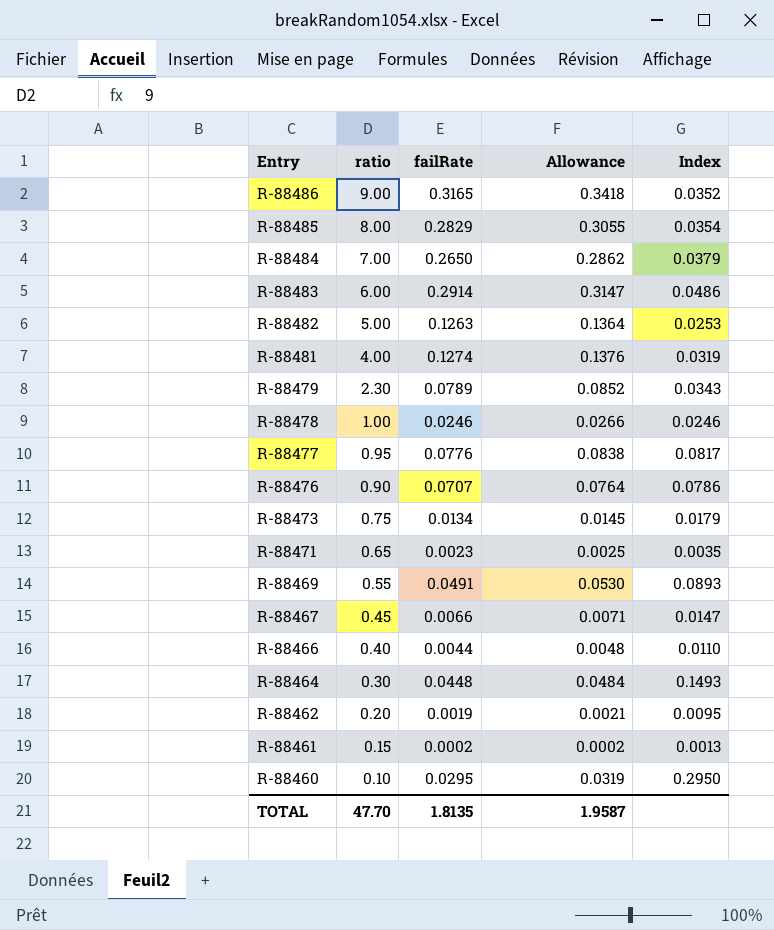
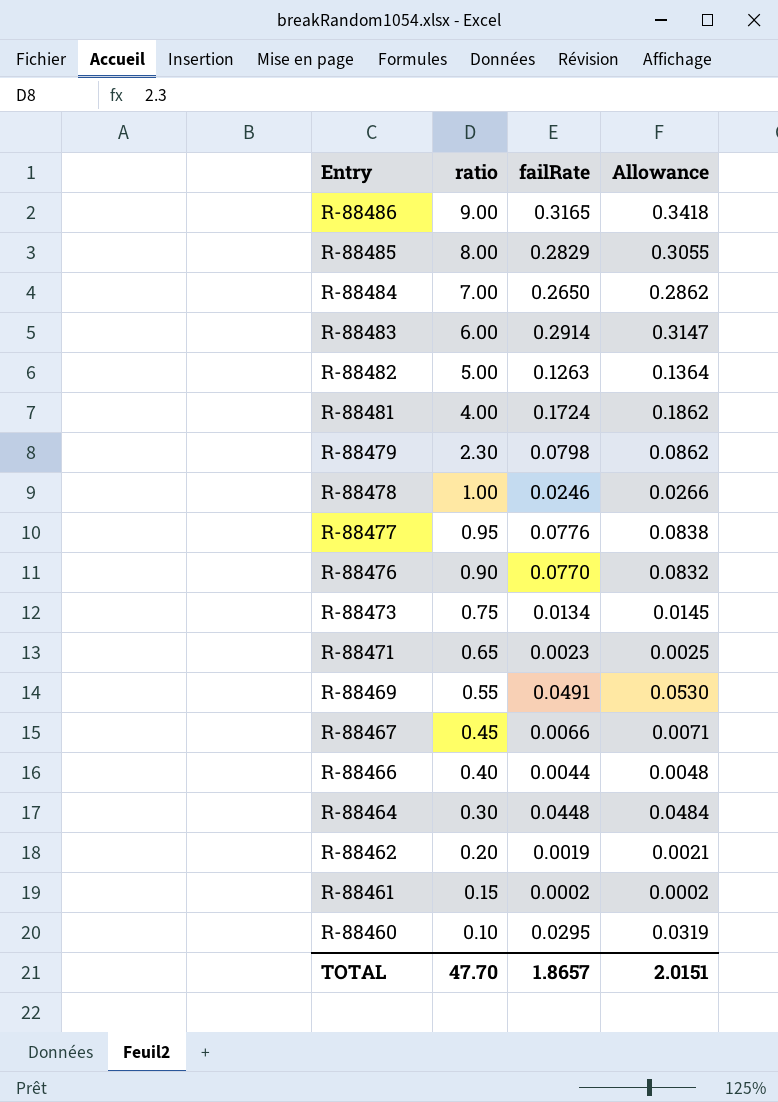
column Index | formula: [failRate] / [ratio] -> none
R-88481 | failRate: 0.1274 -> 0.1724
R-88481 | Allowance: 0.1376 -> 0.1862
R-88479 | failRate: 0.0789 -> 0.0798
R-88479 | Allowance: 0.0852 -> 0.0862
R-88476 | failRate: 0.0707 -> 0.0770
R-88476 | Allowance: 0.0764 -> 0.0832
TOTAL | failRate: 1.8135 -> 1.8657
TOTAL | Allowance: 1.9587 -> 2.0151

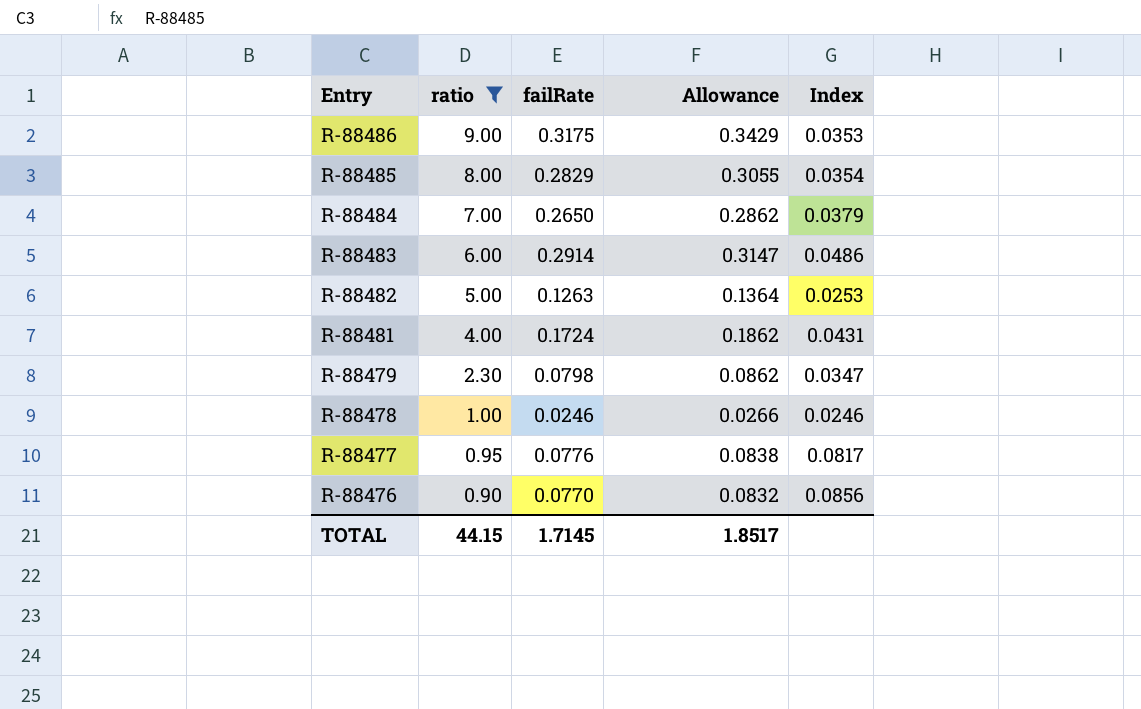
filter: none -> ratio >= 0.90
column Index | formula: none -> [failRate] / [ratio]
R-88486 | failRate: 0.3165 -> 0.3175
R-88486 | Allowance: 0.3418 -> 0.3429
TOTAL | ratio: 47.70 -> 44.15
TOTAL | failRate: 1.8657 -> 1.7145
TOTAL | Allowance: 2.0151 -> 1.8517

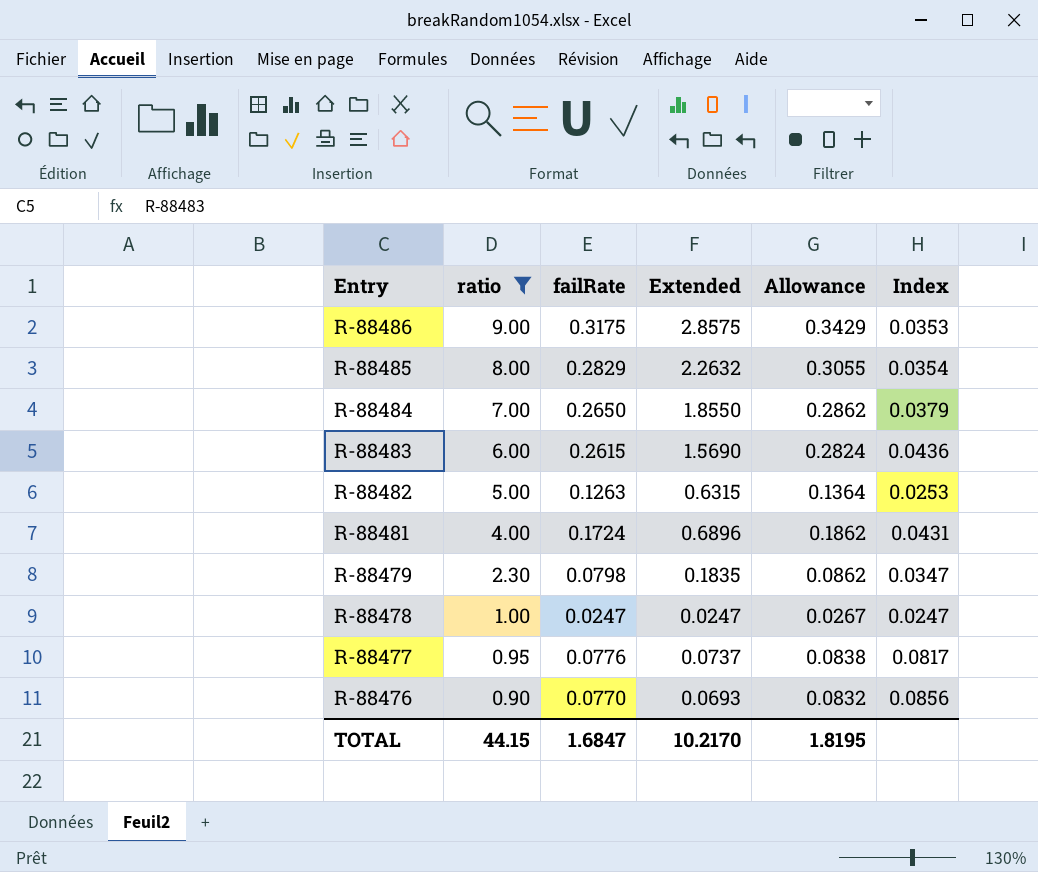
column Extended | formula: none -> [ratio] * [failRate]
R-88483 | failRate: 0.2914 -> 0.2615
R-88483 | Allowance: 0.3147 -> 0.2824
R-88483 | Index: 0.0486 -> 0.0436
R-88478 | failRate: 0.0246 -> 0.0247
R-88478 | Allowance: 0.0266 -> 0.0267
R-88478 | Index: 0.0246 -> 0.0247
TOTAL | failRate: 1.7145 -> 1.6847
TOTAL | Allowance: 1.8517 -> 1.8195

